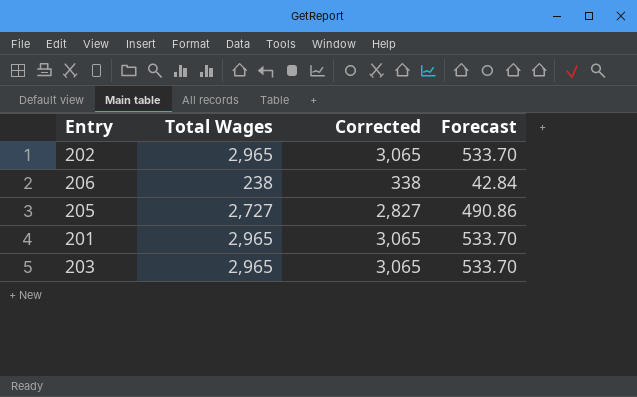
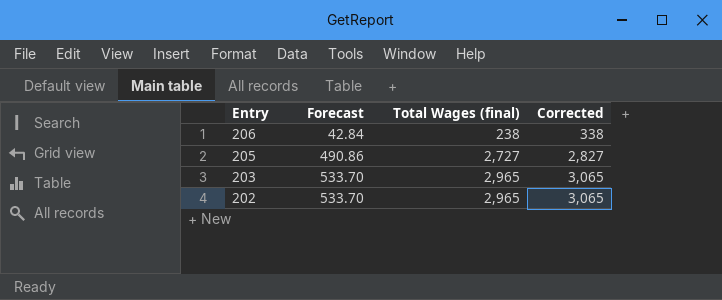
row order: none -> Entry descending
column Forecast | position: 4 -> 2
column name: Total Wages -> Total Wages (final)
row 201: 2,965 | 3,065 | 533.70 -> none

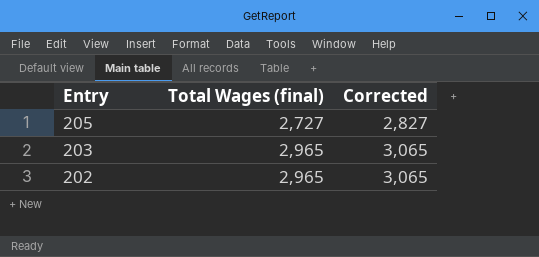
column Forecast | formula: [Total Wages (final)] * 0.18 -> none
row 206: 42.84 | 238 | 338 -> none

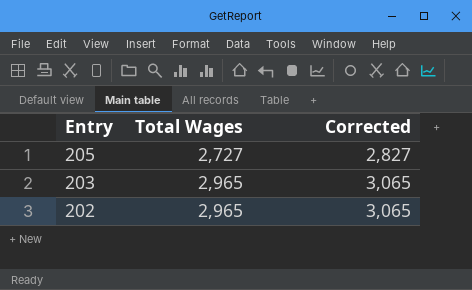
column name: Total Wages (final) -> Total Wages

